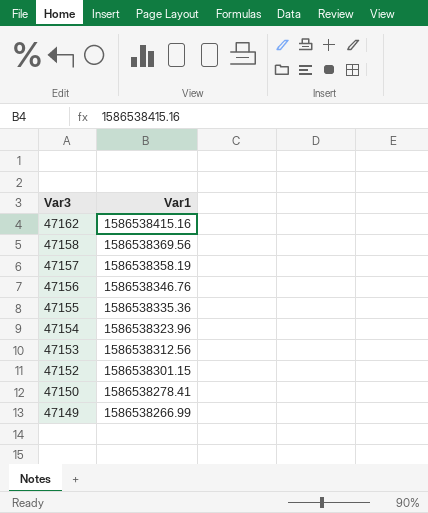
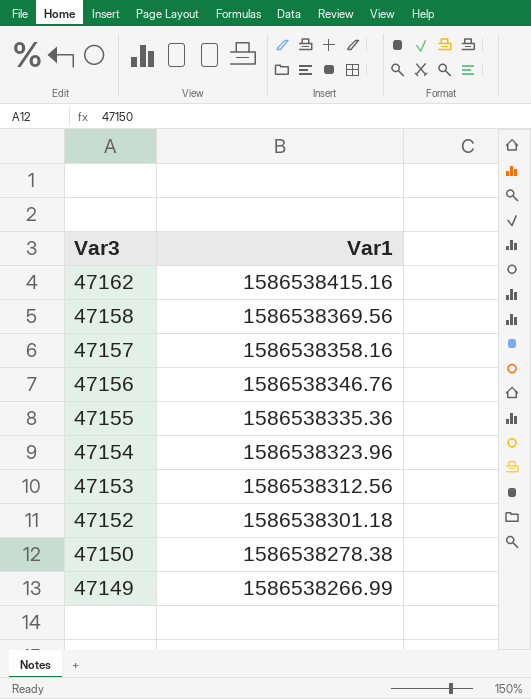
47157 | Var1: 1586538358.19 -> 1586538358.16
47152 | Var1: 1586538301.15 -> 1586538301.18
47150 | Var1: 1586538278.41 -> 1586538278.38

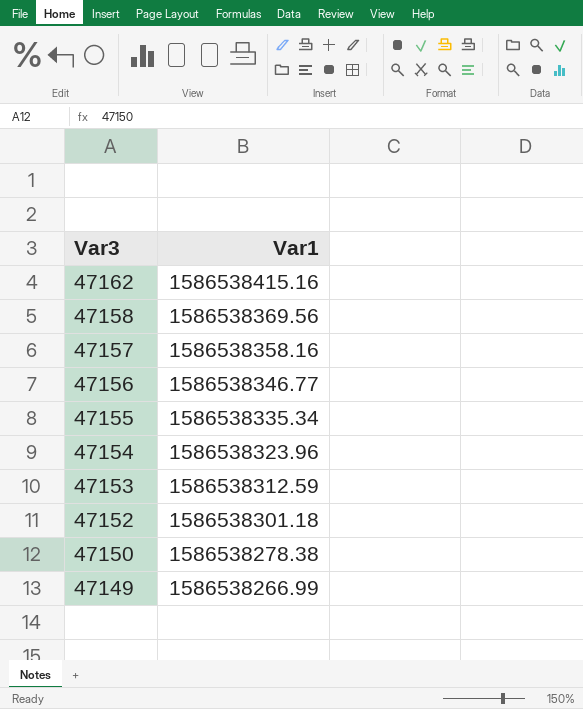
47156 | Var1: 1586538346.76 -> 1586538346.77
47155 | Var1: 1586538335.36 -> 1586538335.34
47153 | Var1: 1586538312.56 -> 1586538312.59

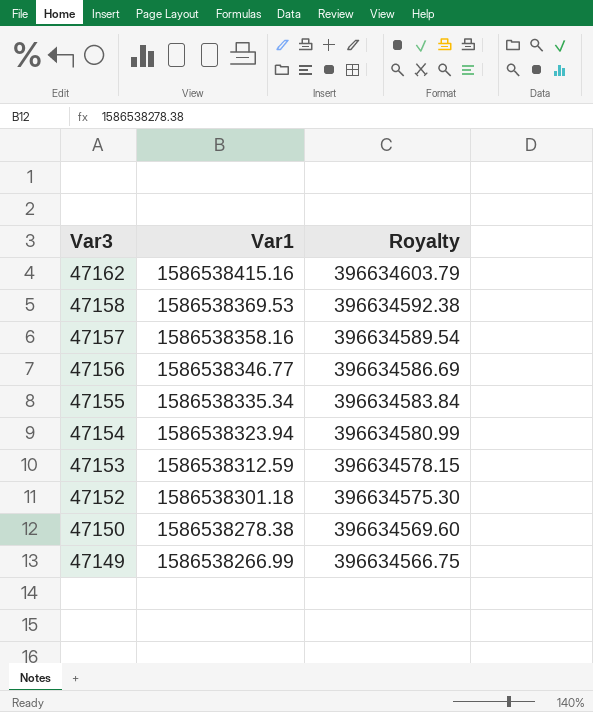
column Royalty | formula: none -> [Var1] * 0.25
47158 | Var1: 1586538369.56 -> 1586538369.53
47154 | Var1: 1586538323.96 -> 1586538323.94

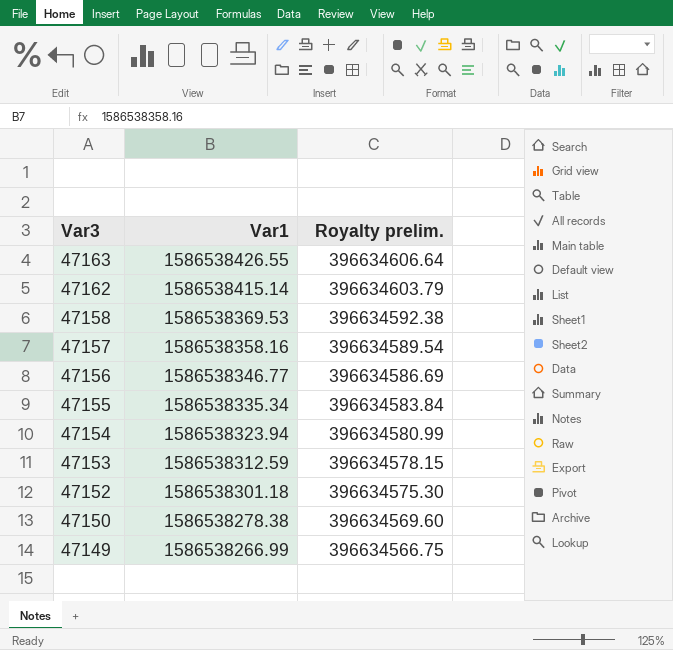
column name: Royalty -> Royalty prelim.
row 47163: none -> 1586538426.55 | 396634606.64
47162 | Var1: 1586538415.16 -> 1586538415.14

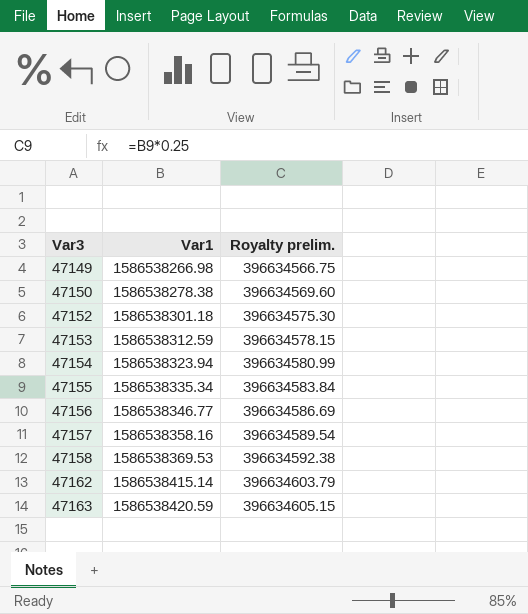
row order: Var3 descending -> Var3 ascending
47149 | Var1: 1586538266.99 -> 1586538266.98
47163 | Var1: 1586538426.55 -> 1586538420.59
47163 | Royalty prelim.: 396634606.64 -> 396634605.15

